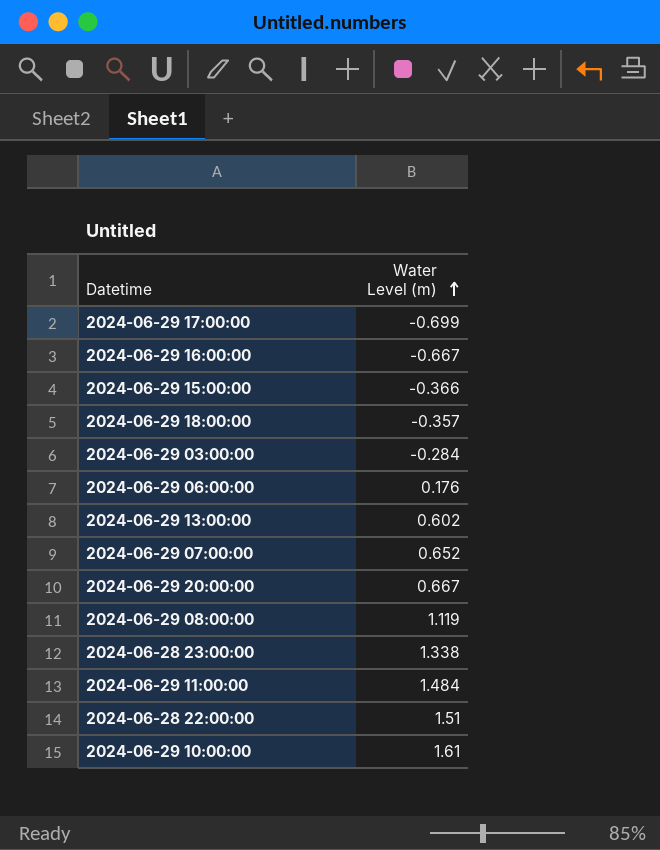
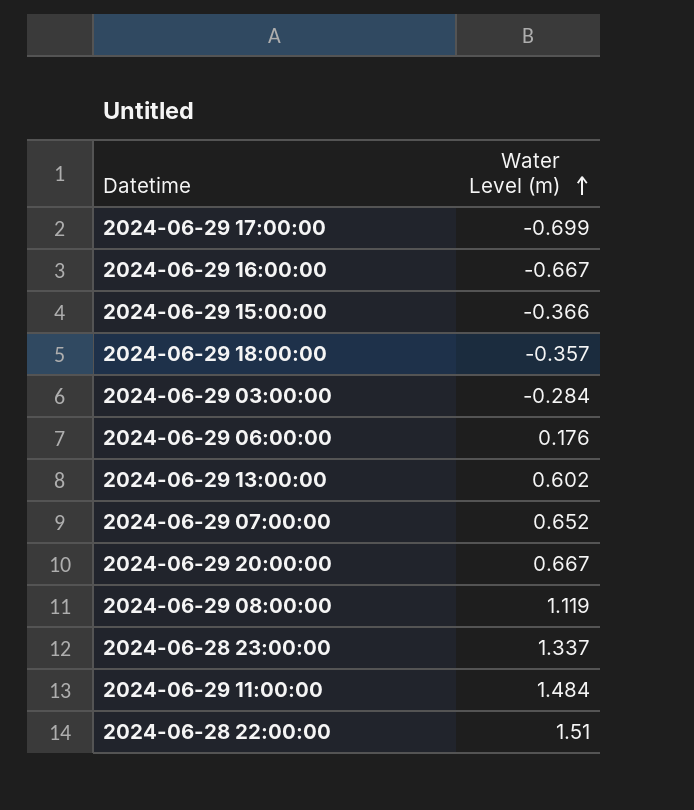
row 2024-06-29 10:00:00: 1.61 -> none
2024-06-28 23:00:00 | Water Level (m): 1.338 -> 1.337

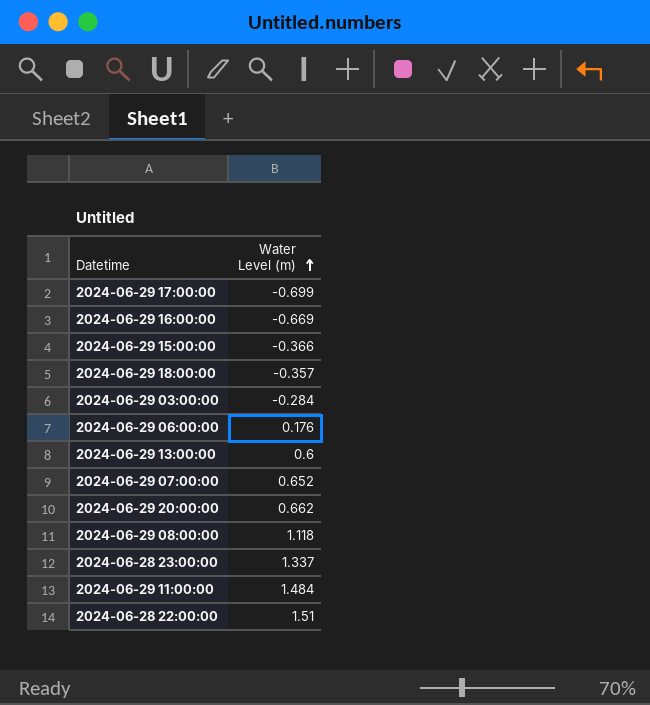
2024-06-29 16:00:00 | Water Level (m): -0.667 -> -0.669
2024-06-29 13:00:00 | Water Level (m): 0.602 -> 0.6
2024-06-29 20:00:00 | Water Level (m): 0.667 -> 0.662
2024-06-29 08:00:00 | Water Level (m): 1.119 -> 1.118

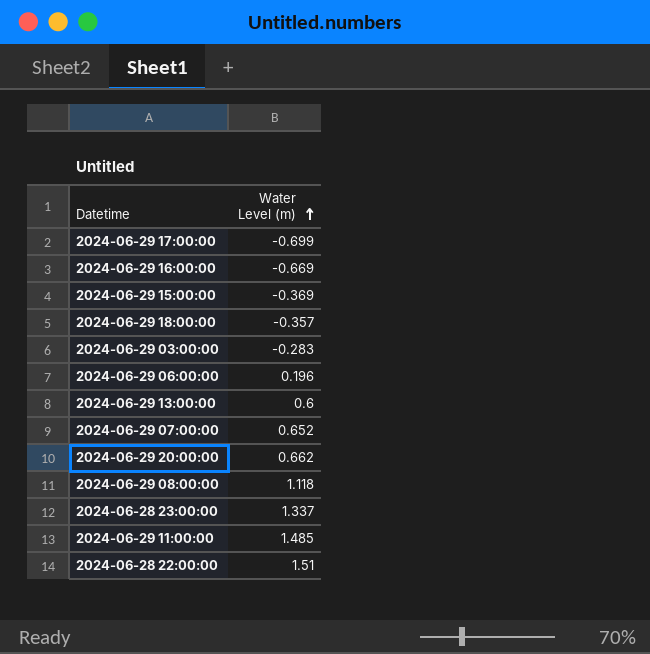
2024-06-29 15:00:00 | Water Level (m): -0.366 -> -0.369
2024-06-29 03:00:00 | Water Level (m): -0.284 -> -0.283
2024-06-29 06:00:00 | Water Level (m): 0.176 -> 0.196
2024-06-29 11:00:00 | Water Level (m): 1.484 -> 1.485

